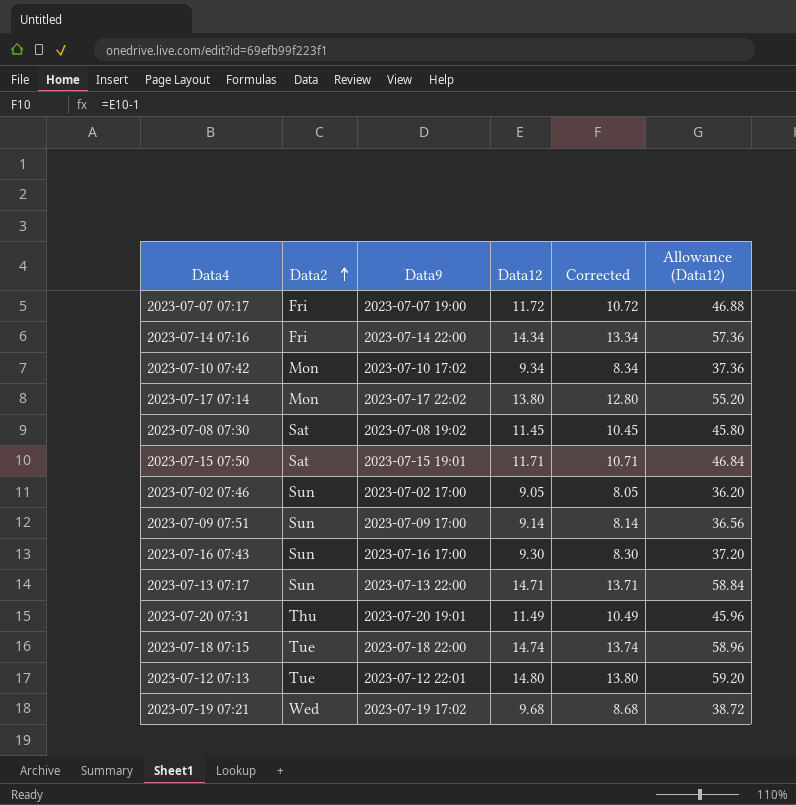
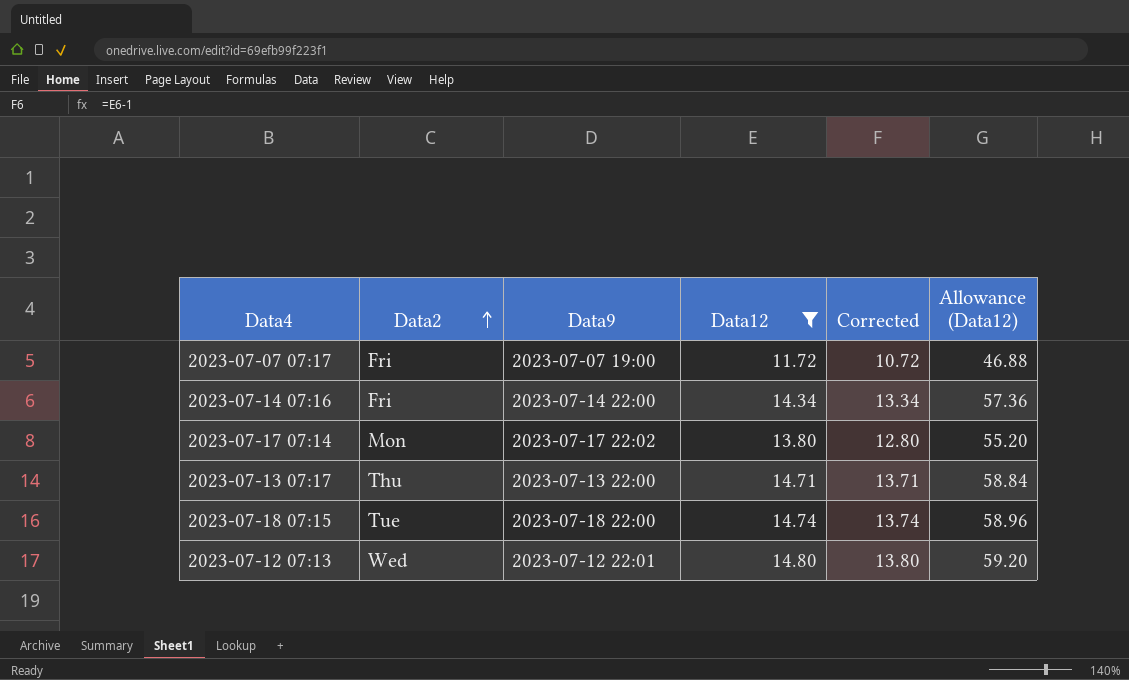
filter: none -> Data12 >= 11.72
2023-07-13 07:17 | Data2: Sun -> Thu
2023-07-12 07:13 | Data2: Tue -> Wed

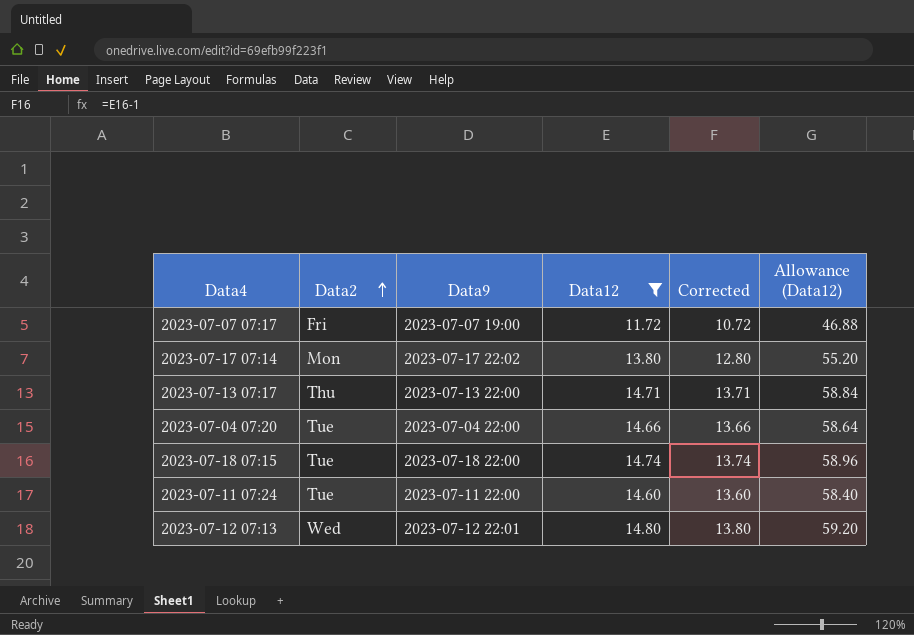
row 2023-07-14 07:16: Fri | 2023-07-14 22:00 | 14.34 | 13.34 | 57.36 -> none
row 2023-07-04 07:20: none -> Tue | 2023-07-04 22:00 | 14.66 | 13.66 | 58.64
row 2023-07-11 07:24: none -> Tue | 2023-07-11 22:00 | 14.60 | 13.60 | 58.40

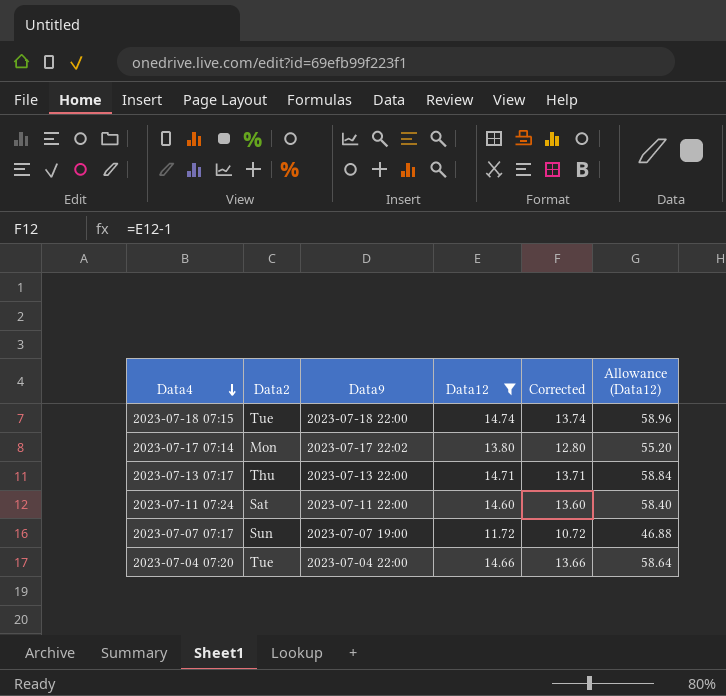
row order: Data2 ascending -> Data4 descending
row 2023-07-12 07:13: Wed | 2023-07-12 22:01 | 14.80 | 13.80 | 59.20 -> none
2023-07-11 07:24 | Data2: Tue -> Sat
2023-07-07 07:17 | Data2: Fri -> Sun

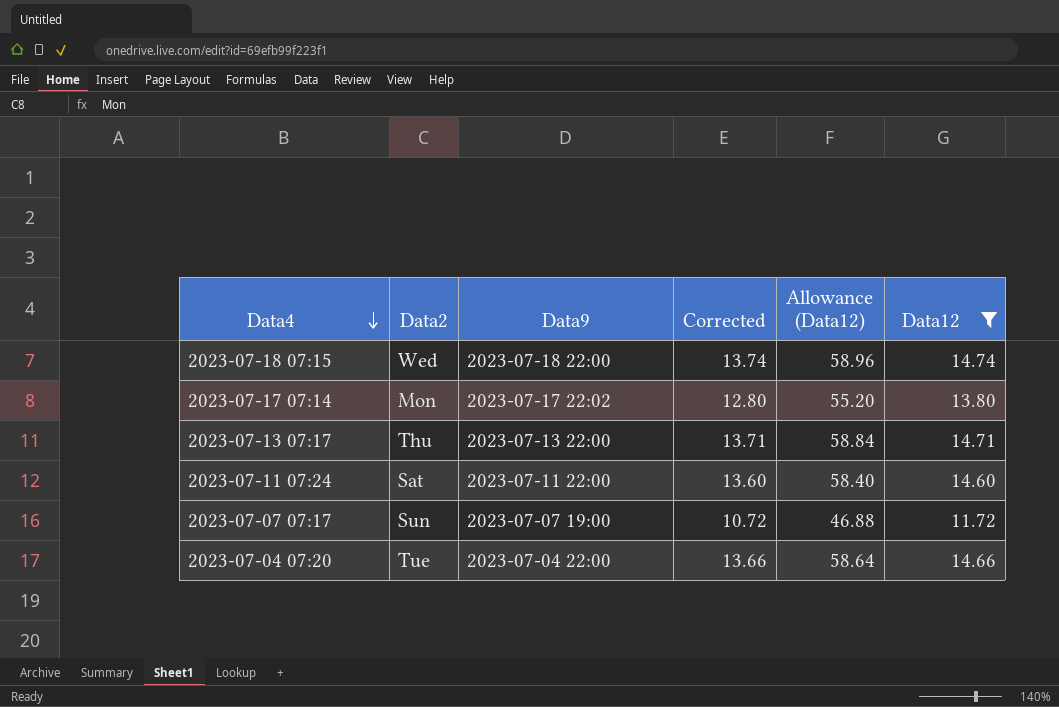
column Data12 | position: 4 -> 6
2023-07-18 07:15 | Data2: Tue -> Wed

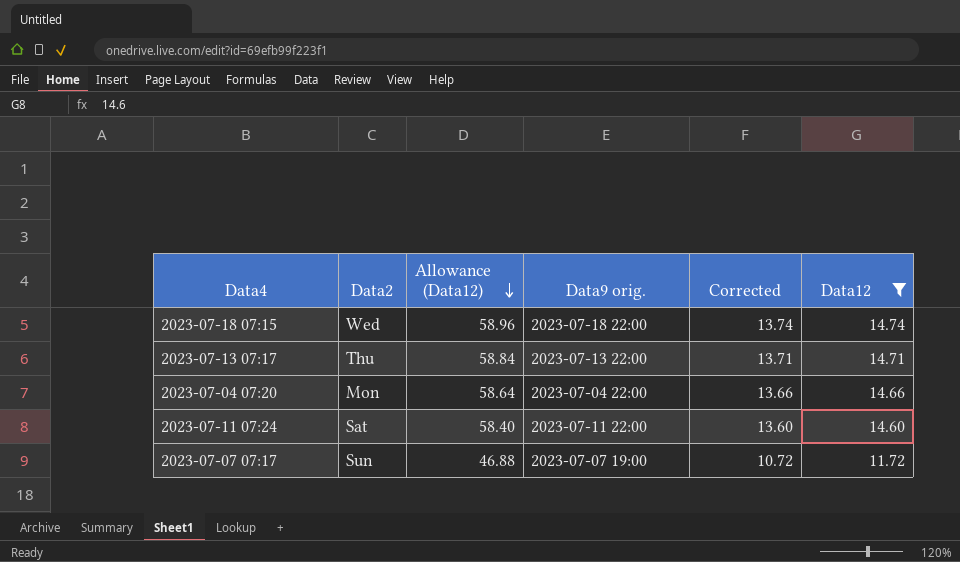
row order: Data4 descending -> Allowance (Data12) descending
column Allowance (Data12) | position: 5 -> 3
column name: Data9 -> Data9 orig.
row 2023-07-17 07:14: Mon | 2023-07-17 22:02 | 12.80 | 55.20 | 13.80 -> none
2023-07-04 07:20 | Data2: Tue -> Mon

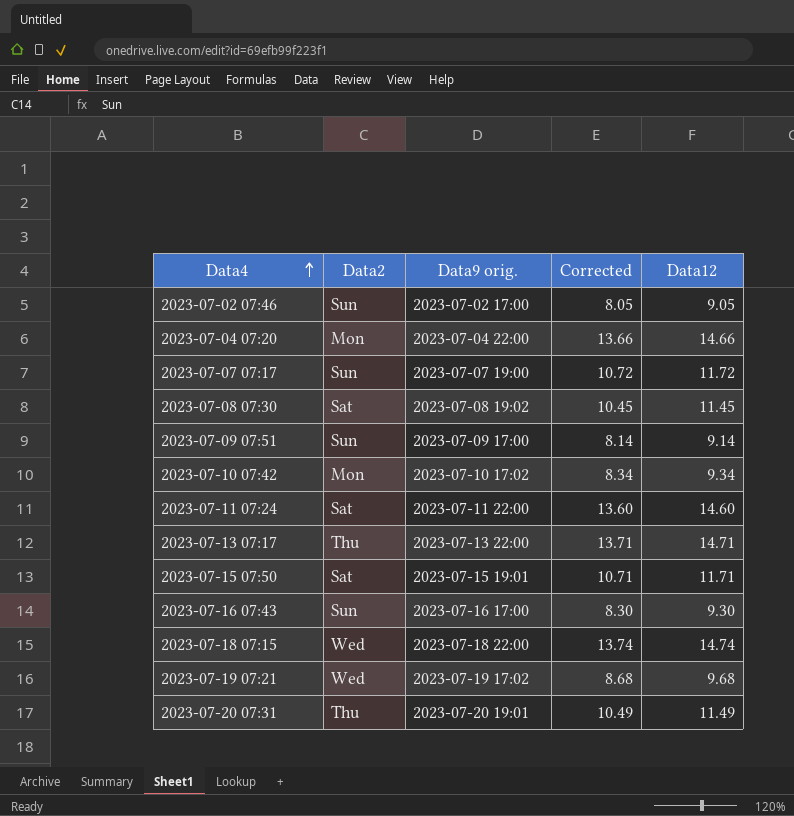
filter: Data12 >= 11.72 -> none
row order: Allowance (Data12) descending -> Data4 ascending
column Allowance (Data12) | formula: [Data12] * 4 -> none

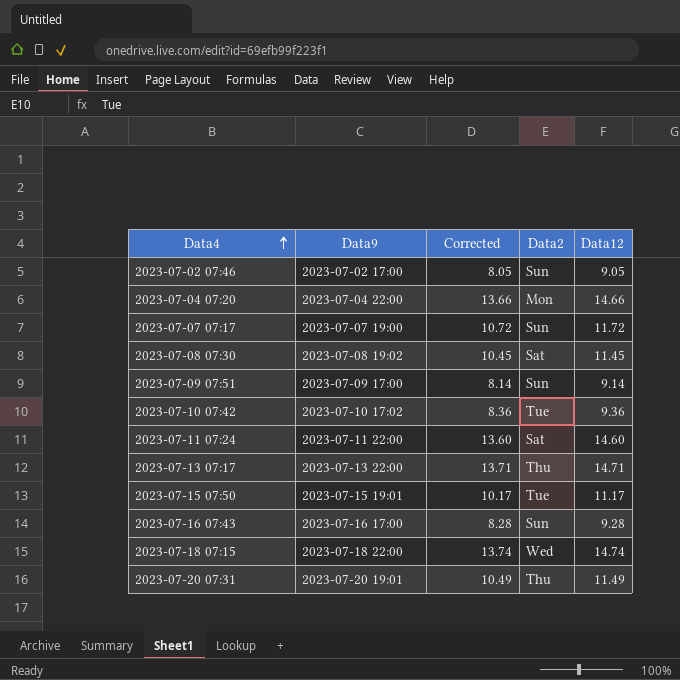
column name: Data9 orig. -> Data9
column Data2 | position: 2 -> 4
row 2023-07-19 07:21: Wed | 2023-07-19 17:02 | 8.68 | 9.68 -> none
2023-07-10 07:42 | Corrected: 8.34 -> 8.36
2023-07-10 07:42 | Data2: Mon -> Tue
2023-07-10 07:42 | Data12: 9.34 -> 9.36
2023-07-15 07:50 | Corrected: 10.71 -> 10.17
2023-07-15 07:50 | Data2: Sat -> Tue
2023-07-15 07:50 | Data12: 11.71 -> 11.17
2023-07-16 07:43 | Corrected: 8.30 -> 8.28
2023-07-16 07:43 | Data12: 9.30 -> 9.28

